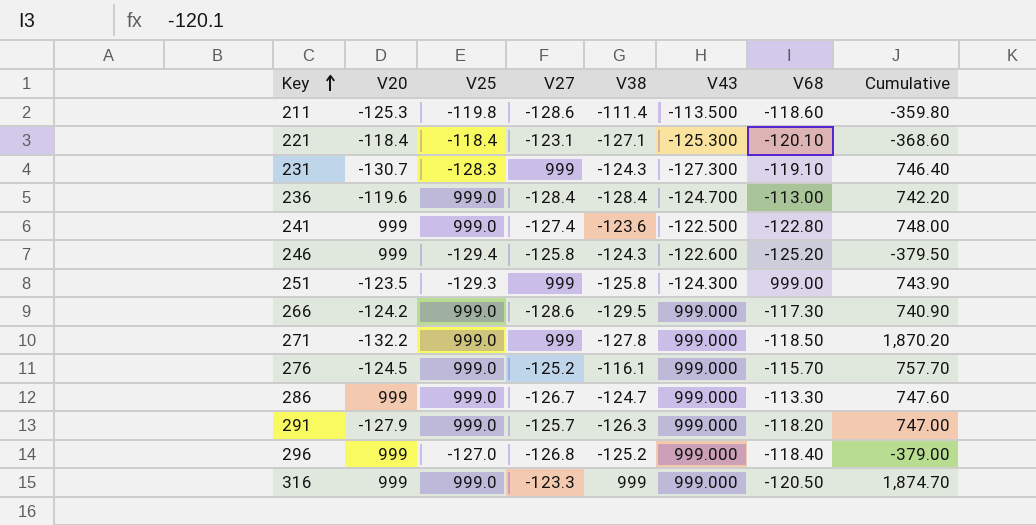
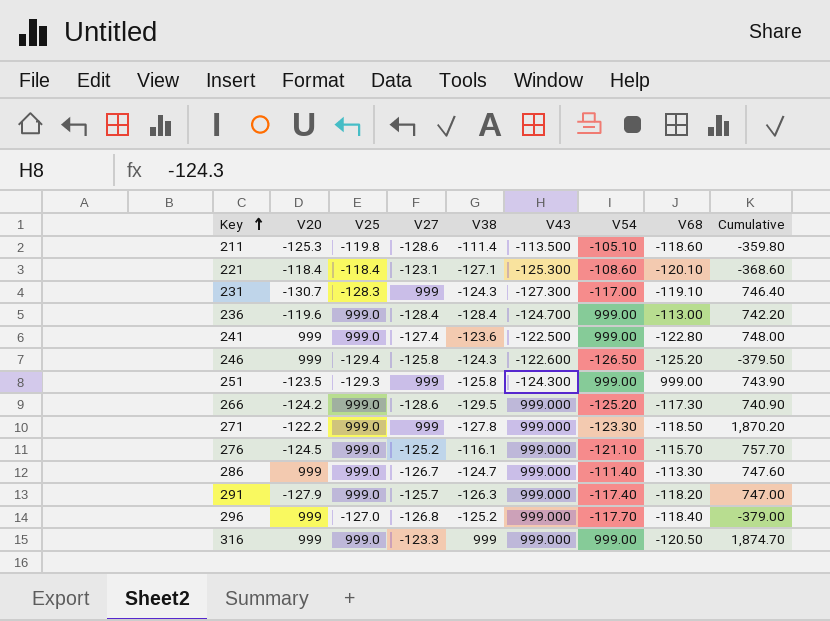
column V54 | position: none -> 7
271 | V20: -132.2 -> -122.2

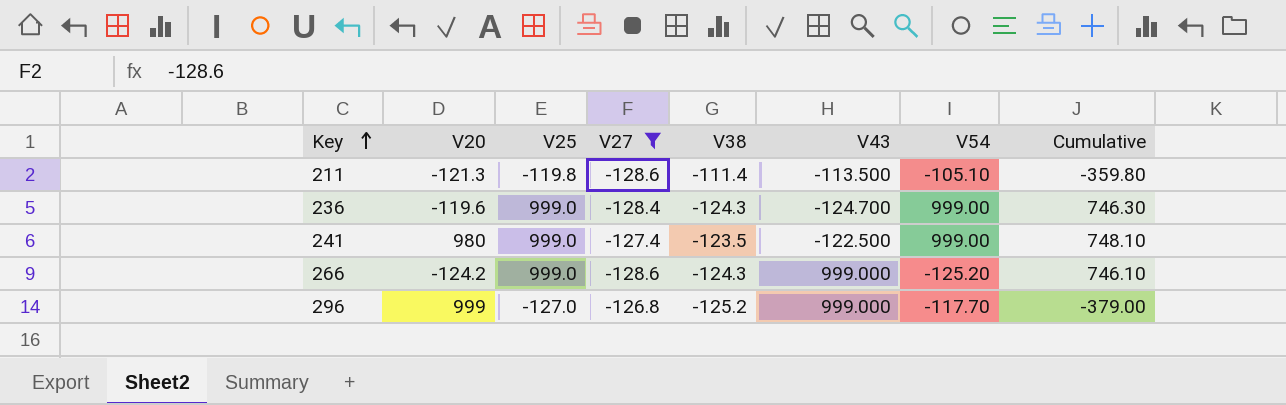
filter: none -> V27 <= -126.8
column V68 | position: 8 -> none
211 | V20: -125.3 -> -121.3
236 | V38: -128.4 -> -124.3
236 | Cumulative: 742.20 -> 746.30
241 | V20: 999 -> 980
241 | V38: -123.6 -> -123.5
241 | Cumulative: 748.00 -> 748.10
266 | V38: -129.5 -> -124.3
266 | Cumulative: 740.90 -> 746.10

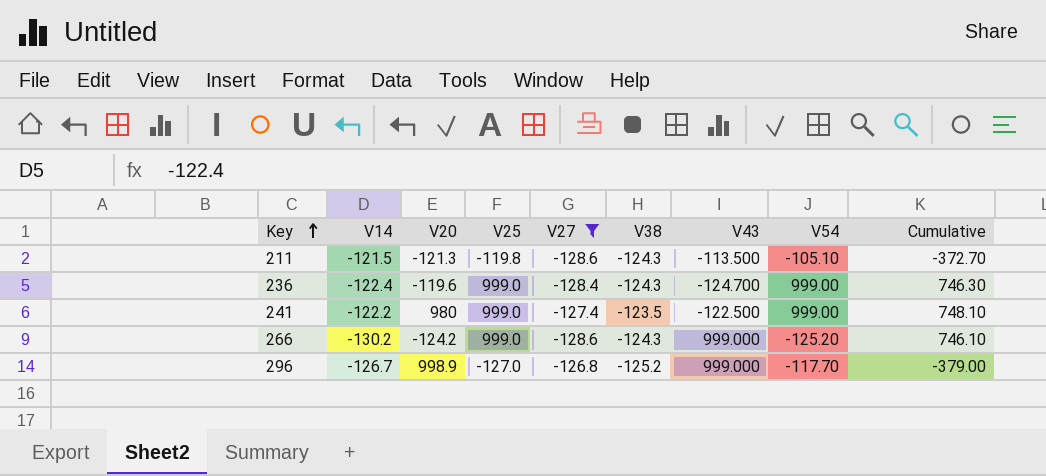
column V14 | position: none -> 2
211 | V38: -111.4 -> -124.3
211 | Cumulative: -359.80 -> -372.70
296 | V20: 999 -> 998.9

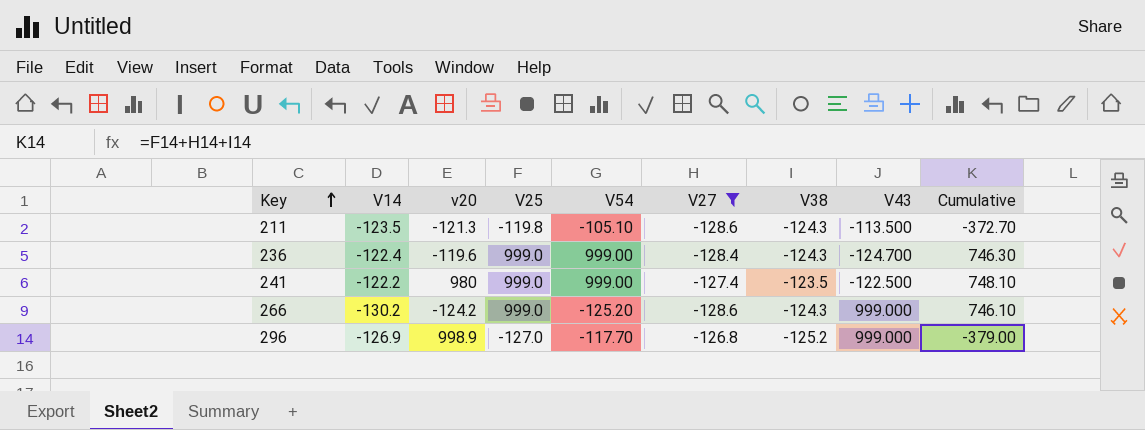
column name: V20 -> v20
column V54 | position: 8 -> 5
211 | V14: -121.5 -> -123.5
296 | V14: -126.7 -> -126.9

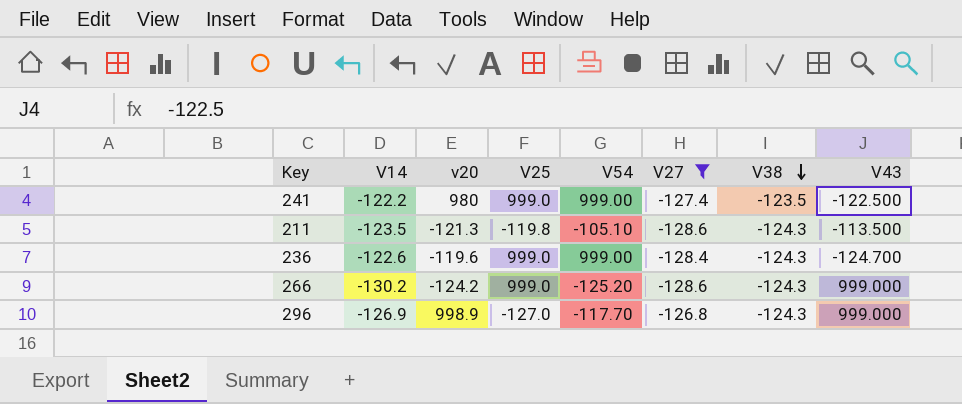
row order: Key ascending -> V38 descending
column Cumulative | formula: [V25] + [V27] + [V38] -> none
236 | V14: -122.4 -> -122.6
296 | V38: -125.2 -> -124.3

